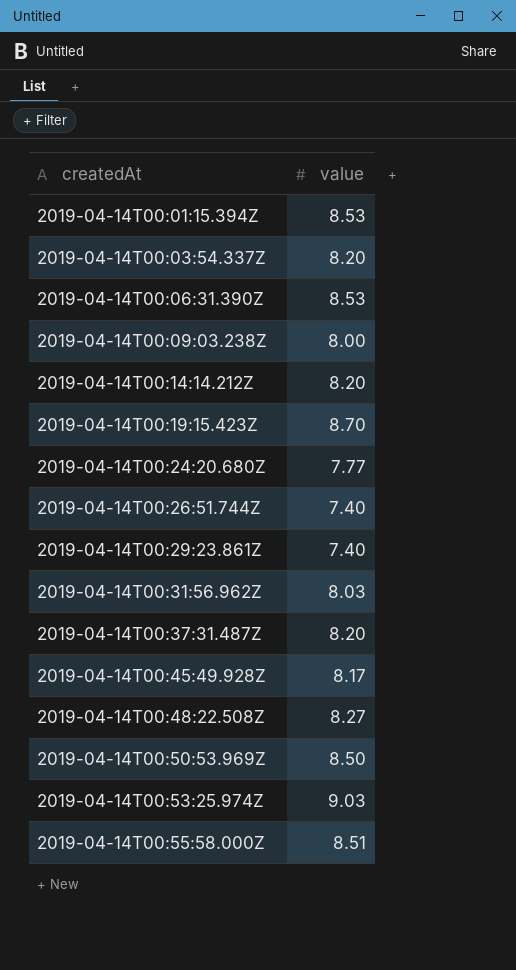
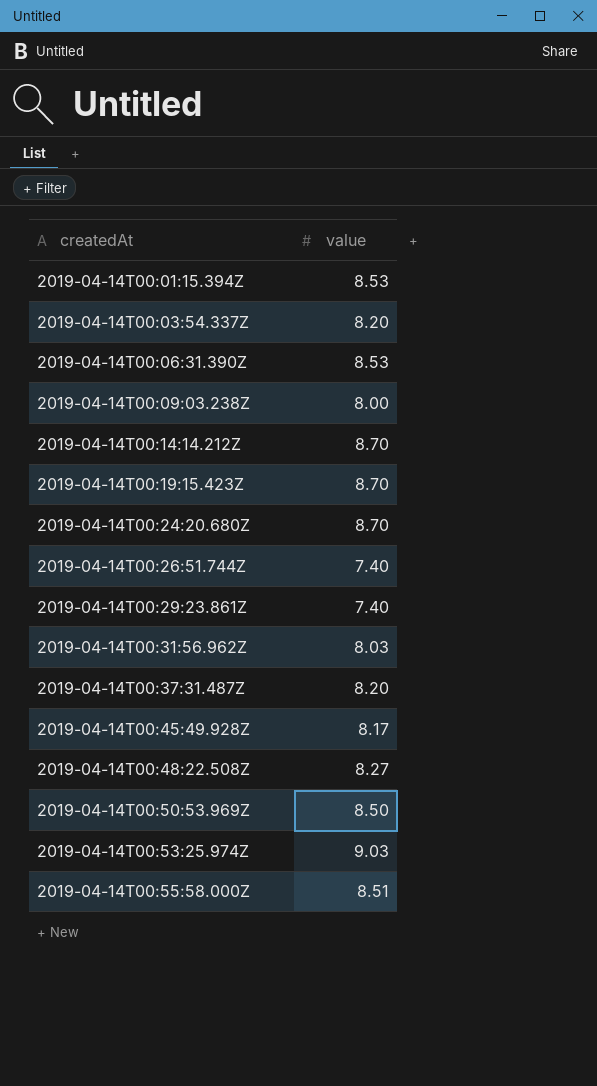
2019-04-14T00:14:14.212Z | value: 8.20 -> 8.70
2019-04-14T00:24:20.680Z | value: 7.77 -> 8.70

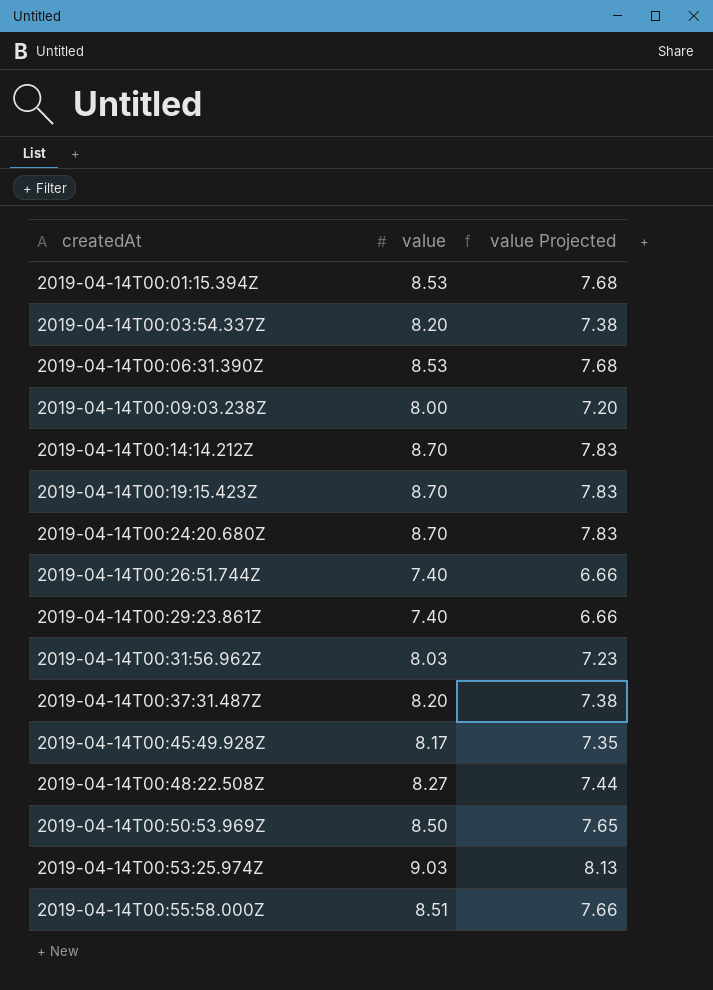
column value Projected | formula: none -> [value] * 0.9

